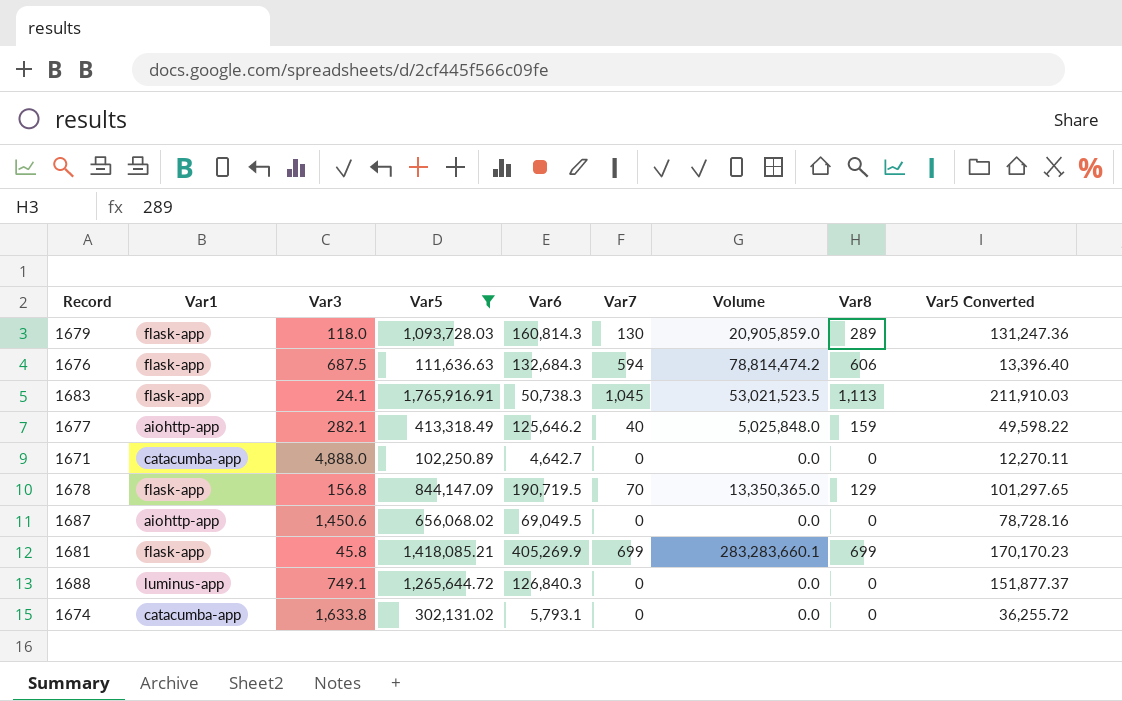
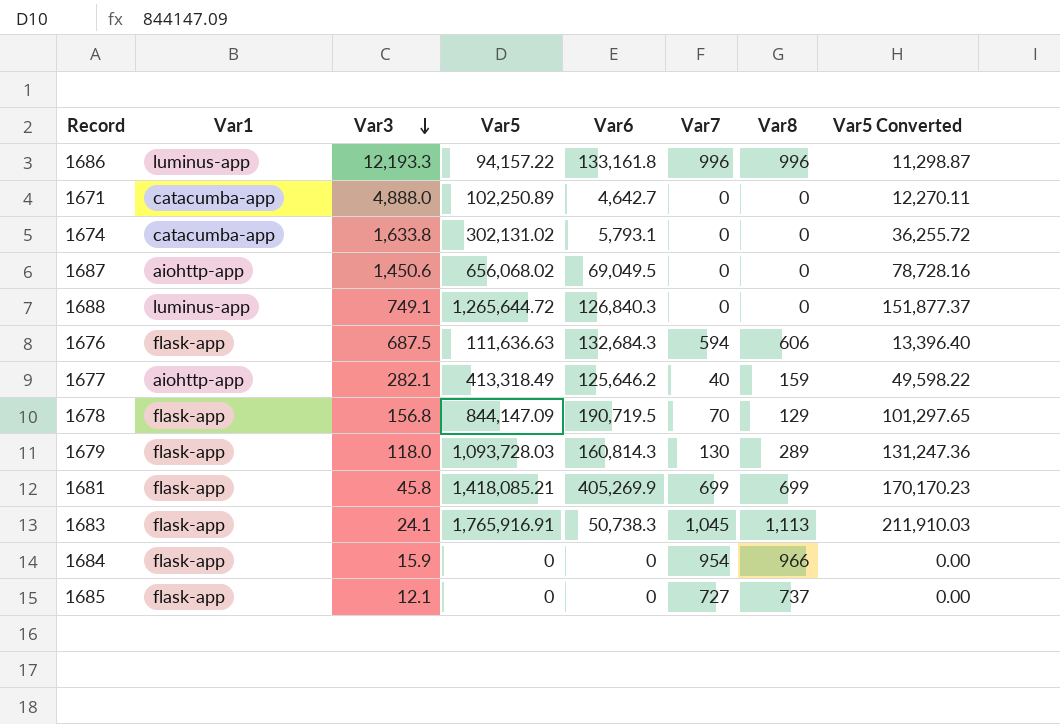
filter: Var5 >= 102,250.89 -> none
row order: none -> Var3 descending
column Volume | formula: [Var6] * [Var7] -> none

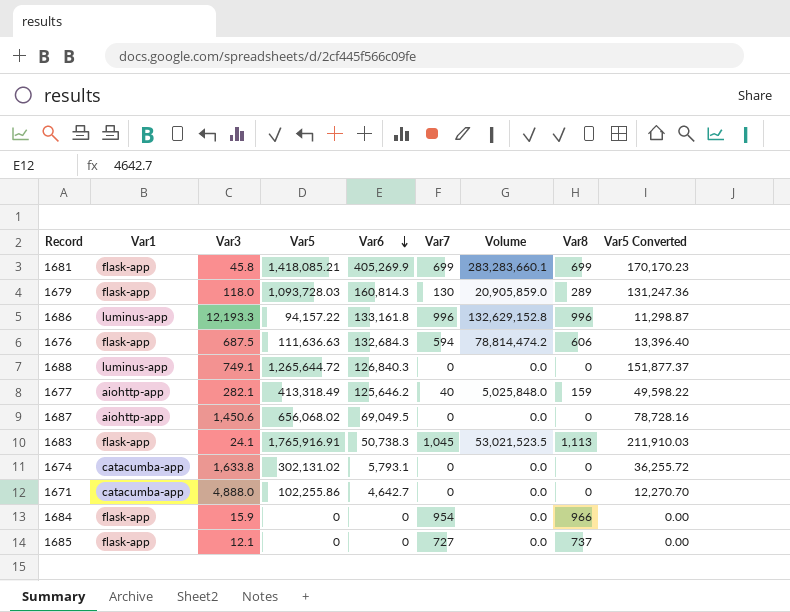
row order: Var3 descending -> Var6 descending
column Volume | formula: none -> [Var6] * [Var7]
row 1678: flask-app | 156.8 | 844,147.09 | 190,719.5 | 70 | 129 | 101,297.65 -> none
1671 | Var5: 102,250.89 -> 102,255.86
1671 | Var5 Converted: 12,270.11 -> 12,270.70

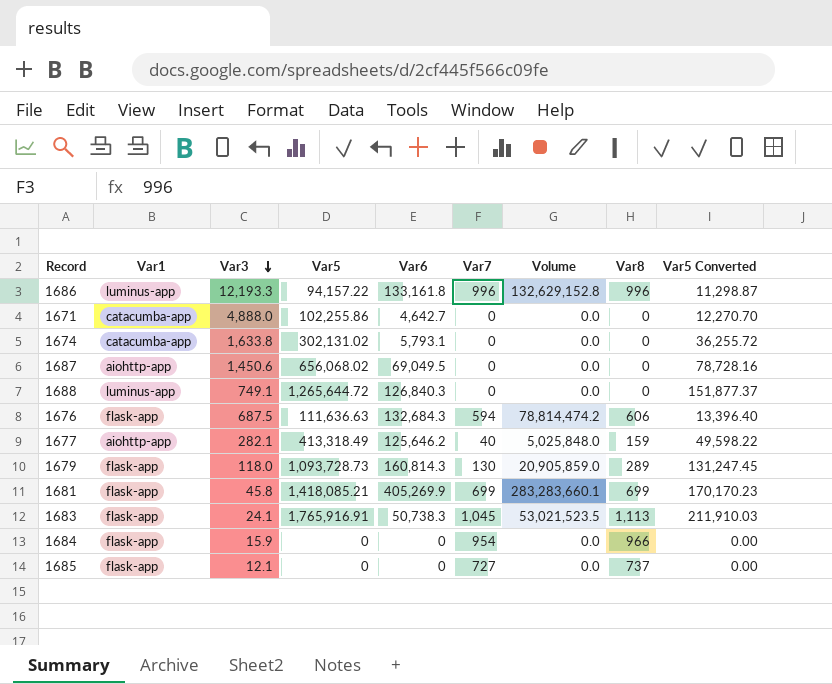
row order: Var6 descending -> Var3 descending
1679 | Var5: 1,093,728.03 -> 1,093,728.73
1679 | Var5 Converted: 131,247.36 -> 131,247.45

